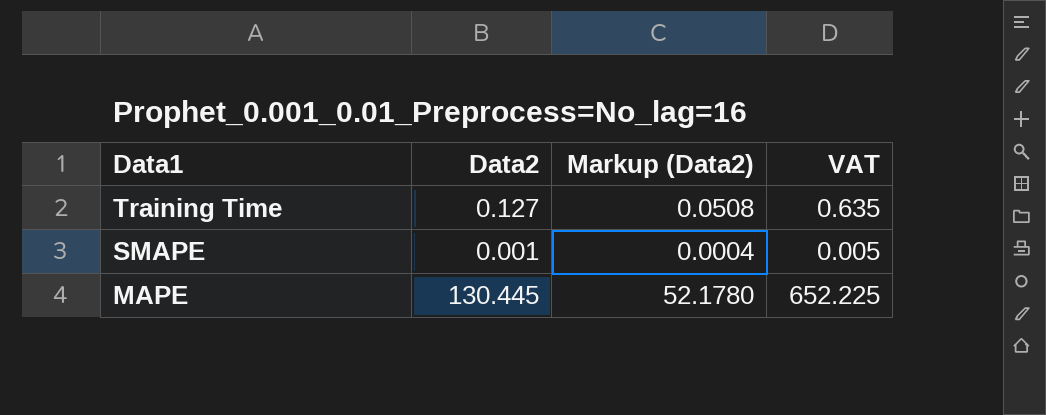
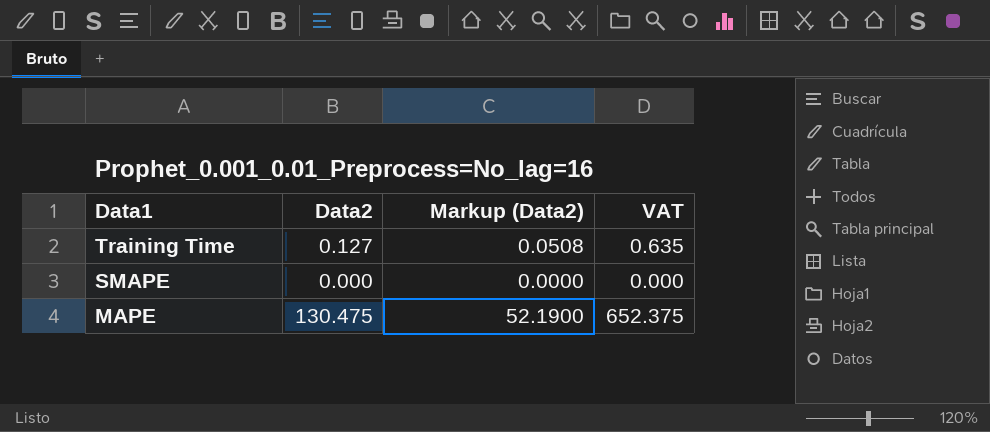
SMAPE | Data2: 0.001 -> 0.000
SMAPE | Markup (Data2): 0.0004 -> 0.0000
SMAPE | VAT: 0.005 -> 0.000
MAPE | Data2: 130.445 -> 130.475
MAPE | Markup (Data2): 52.1780 -> 52.1900
MAPE | VAT: 652.225 -> 652.375

